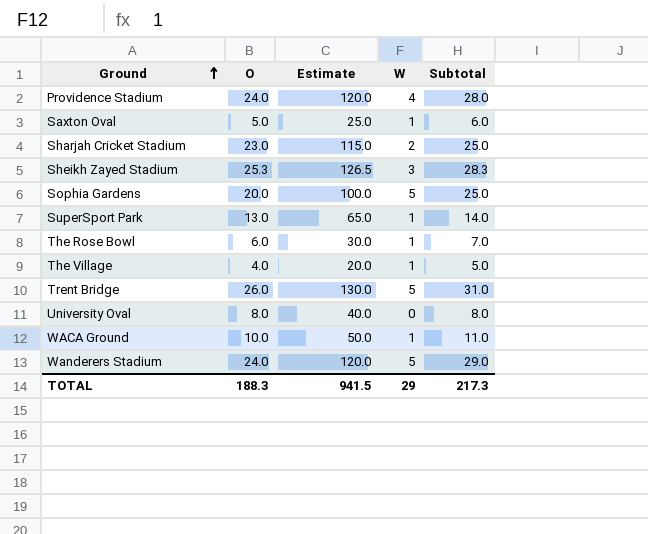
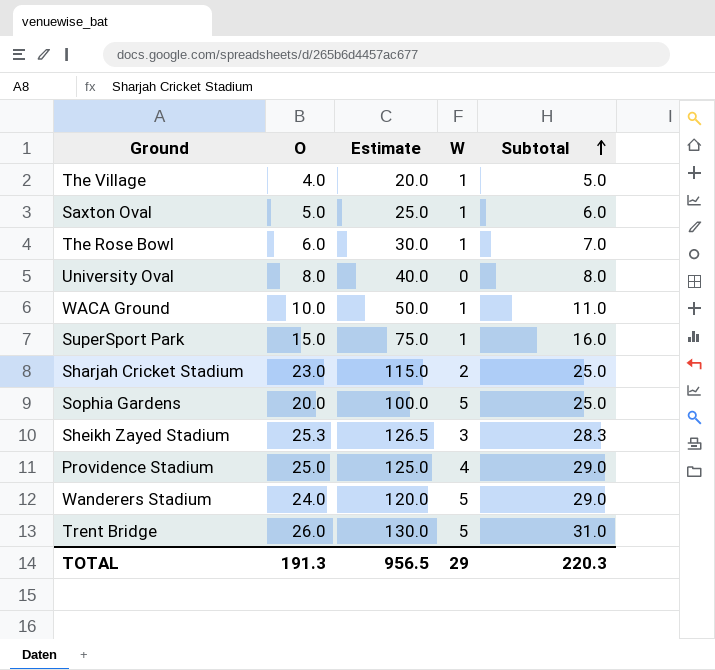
row order: Ground ascending -> Subtotal ascending
SuperSport Park | O: 13.0 -> 15.0
SuperSport Park | Estimate: 65.0 -> 75.0
SuperSport Park | Subtotal: 14.0 -> 16.0
Providence Stadium | O: 24.0 -> 25.0
Providence Stadium | Estimate: 120.0 -> 125.0
Providence Stadium | Subtotal: 28.0 -> 29.0
TOTAL | O: 188.3 -> 191.3
TOTAL | Estimate: 941.5 -> 956.5
TOTAL | Subtotal: 217.3 -> 220.3

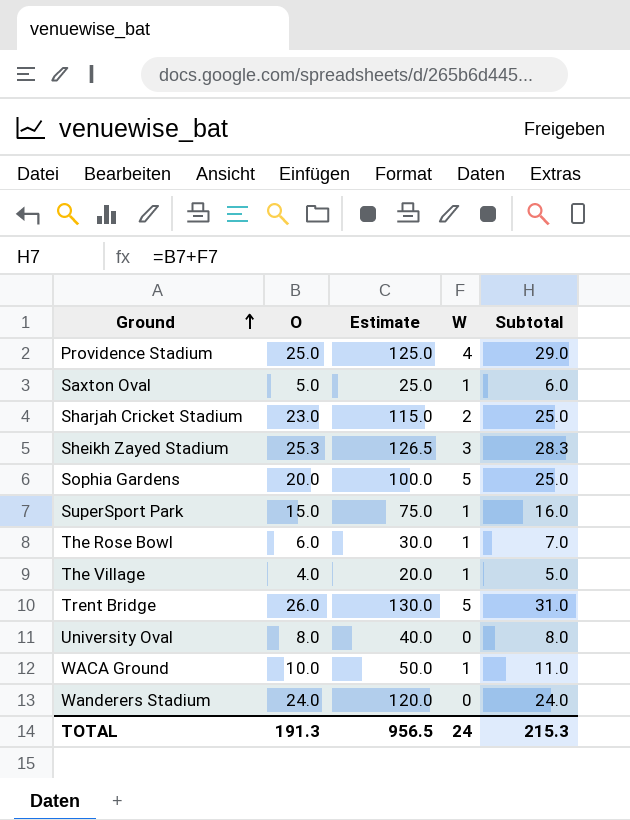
row order: Subtotal ascending -> Ground ascending
Wanderers Stadium | W: 5 -> 0
Wanderers Stadium | Subtotal: 29.0 -> 24.0
TOTAL | W: 29 -> 24
TOTAL | Subtotal: 220.3 -> 215.3

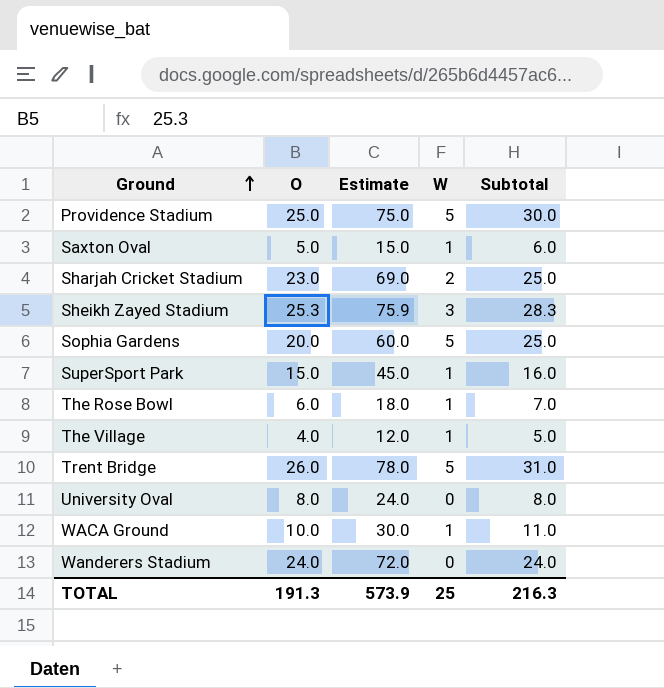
column Estimate | formula: [O] * 5 -> [O] * 3
Providence Stadium | W: 4 -> 5
Providence Stadium | Subtotal: 29.0 -> 30.0
TOTAL | Estimate: 956.5 -> 573.9
TOTAL | W: 24 -> 25
TOTAL | Subtotal: 215.3 -> 216.3

